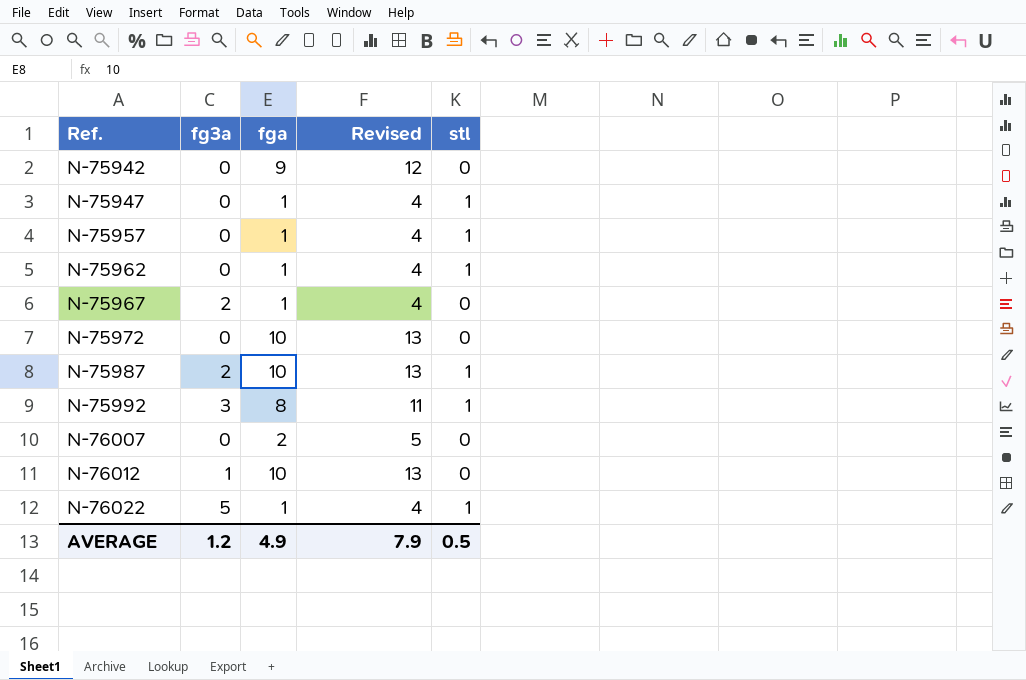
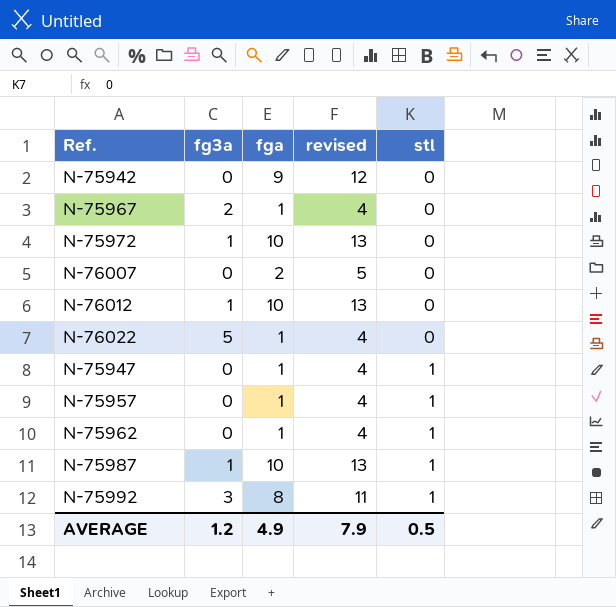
row order: Ref. ascending -> stl ascending
column name: Revised -> revised
N-75972 | fg3a: 0 -> 1
N-76022 | stl: 1 -> 0
N-75987 | fg3a: 2 -> 1

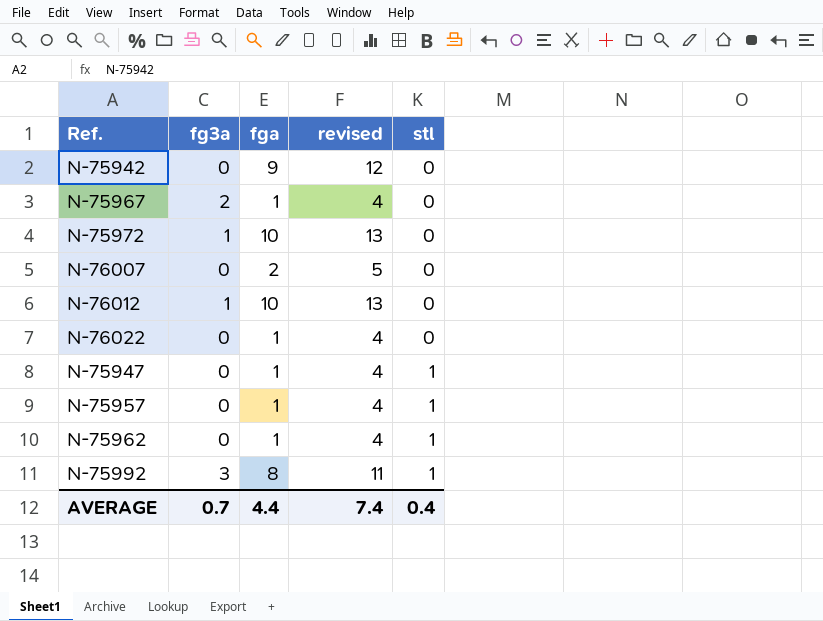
row N-75987: 1 | 10 | 13 | 1 -> none
N-76022 | fg3a: 5 -> 0
AVERAGE | fg3a: 1.2 -> 0.7
AVERAGE | fga: 4.9 -> 4.4
AVERAGE | revised: 7.9 -> 7.4
AVERAGE | stl: 0.5 -> 0.4

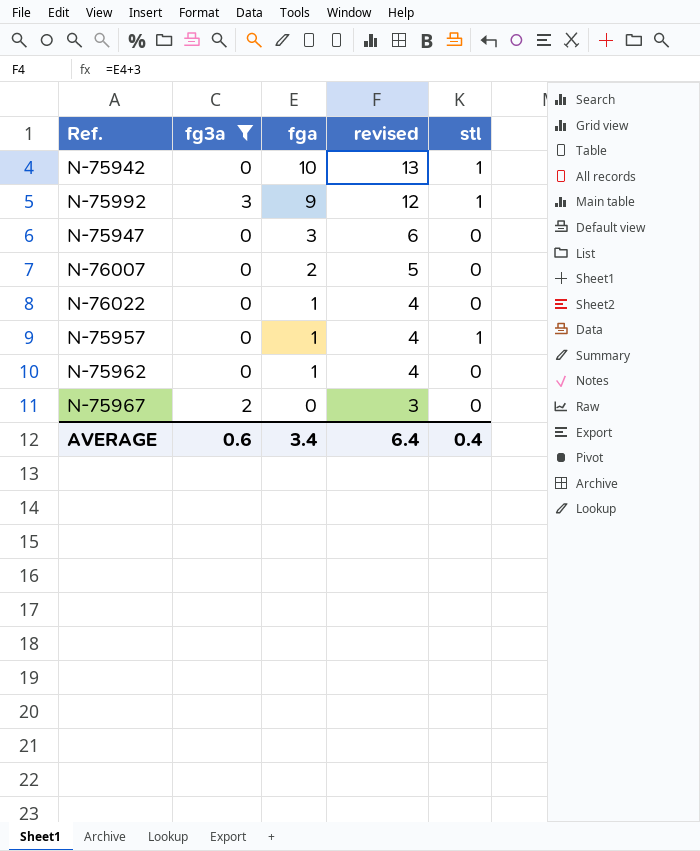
filter: none -> fg3a != 1
row order: stl ascending -> fga descending
N-75942 | fga: 9 -> 10
N-75942 | revised: 12 -> 13
N-75942 | stl: 0 -> 1
N-75992 | fga: 8 -> 9
N-75992 | revised: 11 -> 12
N-75947 | fga: 1 -> 3
N-75947 | revised: 4 -> 6
N-75947 | stl: 1 -> 0
N-75962 | stl: 1 -> 0
N-75967 | fga: 1 -> 0
N-75967 | revised: 4 -> 3
AVERAGE | fg3a: 0.7 -> 0.6
AVERAGE | fga: 4.4 -> 3.4
AVERAGE | revised: 7.4 -> 6.4

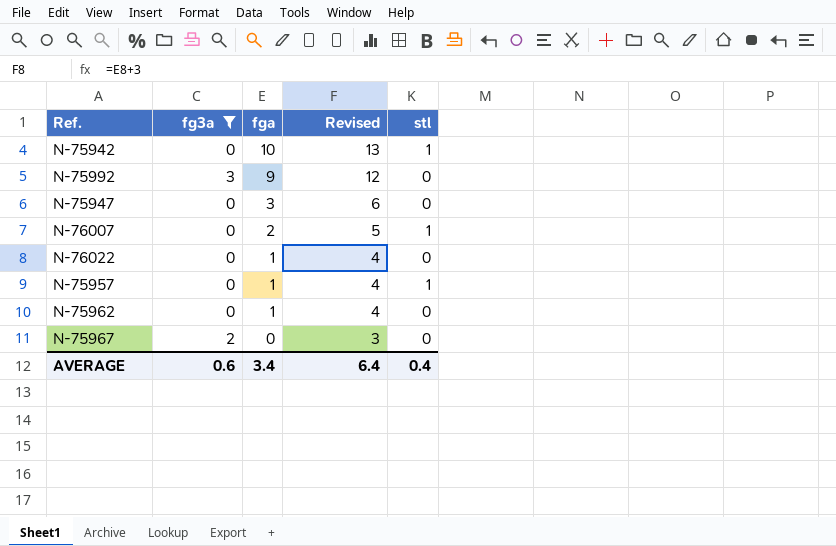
column name: revised -> Revised
N-75992 | stl: 1 -> 0
N-76007 | stl: 0 -> 1

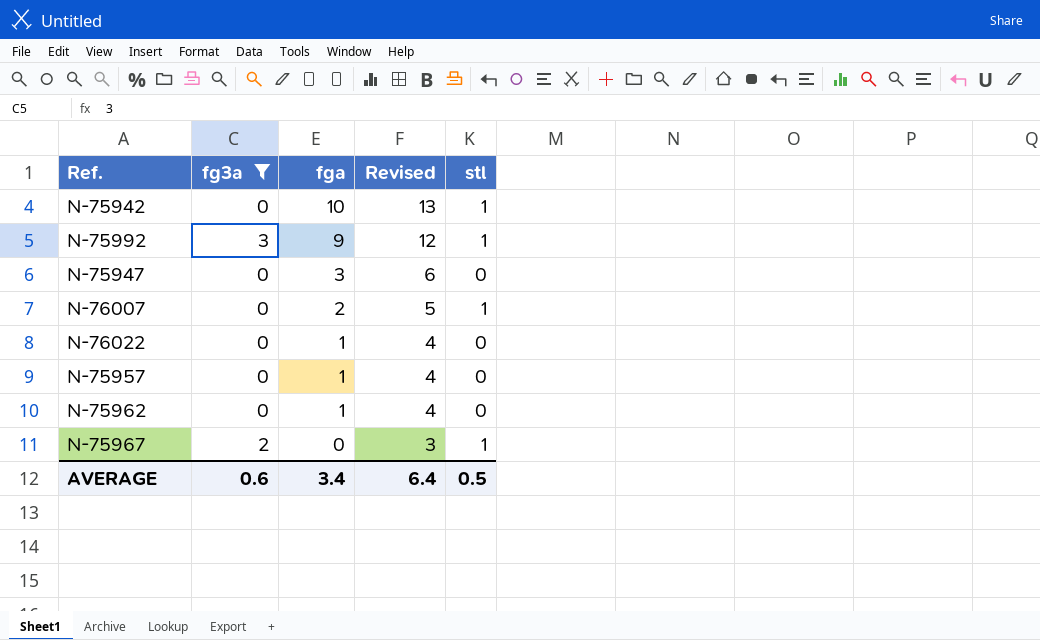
N-75992 | stl: 0 -> 1
N-75957 | stl: 1 -> 0
N-75967 | stl: 0 -> 1
AVERAGE | stl: 0.4 -> 0.5

